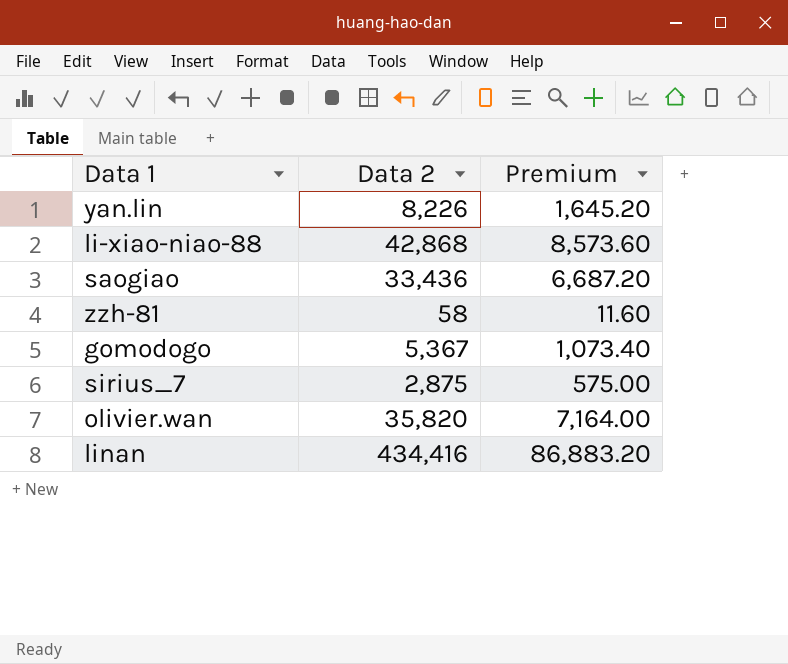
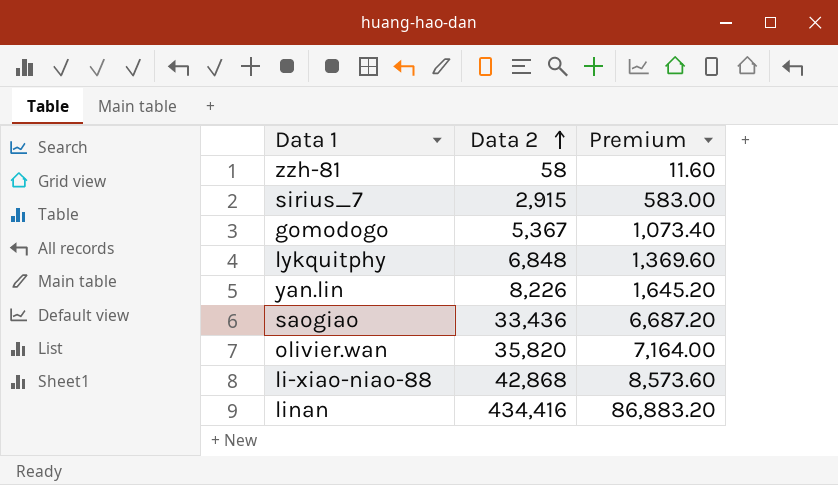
row order: none -> Data 2 ascending
sirius_7 | Data 2: 2,875 -> 2,915
sirius_7 | Premium: 575.00 -> 583.00
row lykquitphy: none -> 6,848 | 1,369.60

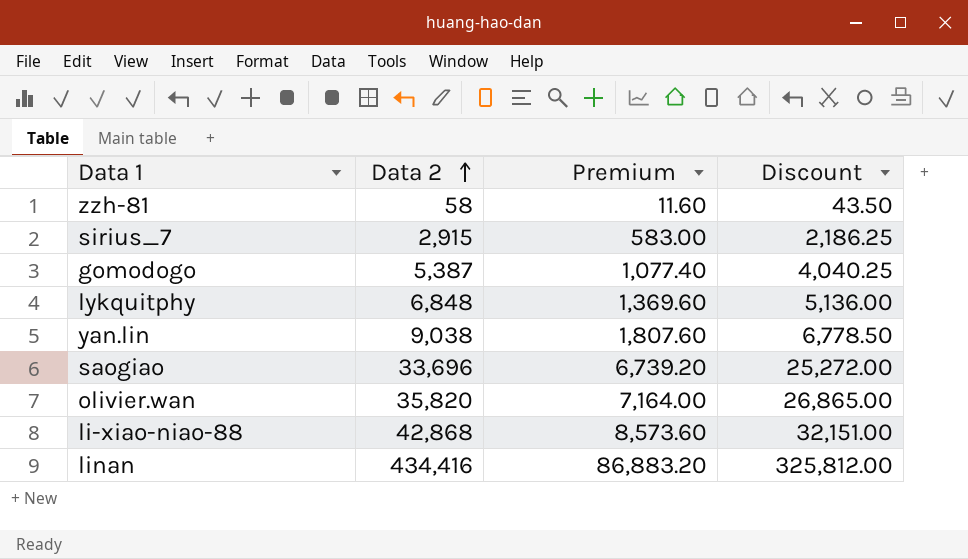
column Discount | formula: none -> [Data 2] * 0.75
gomodogo | Data 2: 5,367 -> 5,387
gomodogo | Premium: 1,073.40 -> 1,077.40
yan.lin | Data 2: 8,226 -> 9,038
yan.lin | Premium: 1,645.20 -> 1,807.60
saogiao | Data 2: 33,436 -> 33,696
saogiao | Premium: 6,687.20 -> 6,739.20

